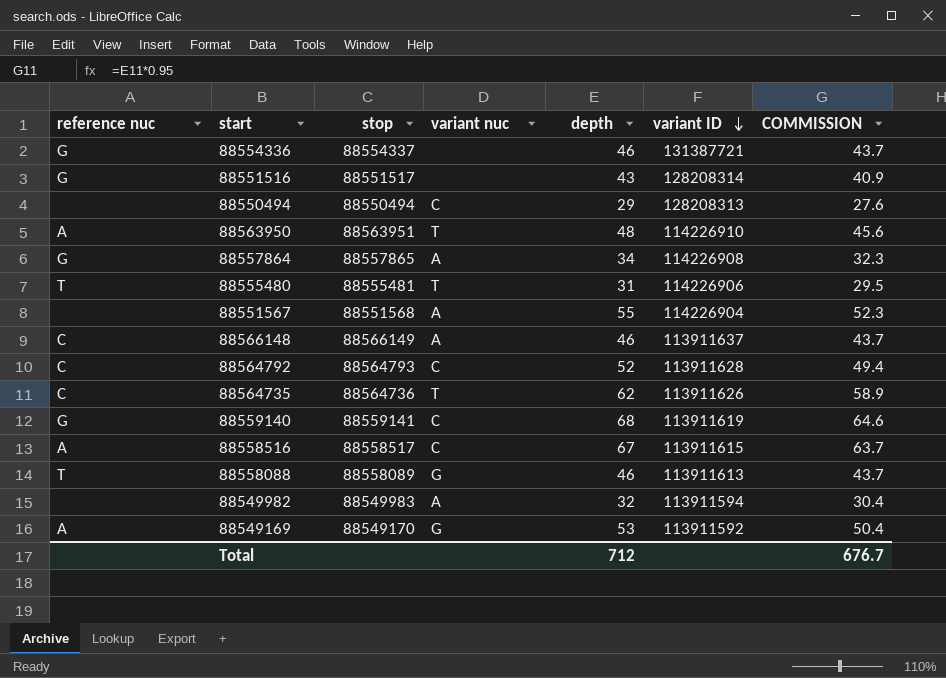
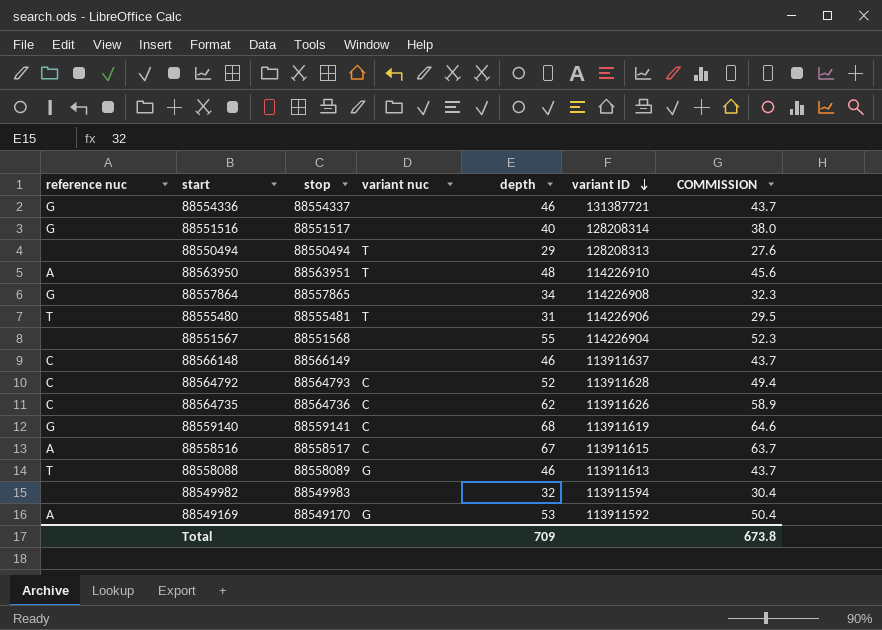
88551516 | depth: 43 -> 40
88551516 | COMMISSION: 40.9 -> 38.0
88550494 | variant nuc: C -> T
88557864 | variant nuc: A -> none
88551567 | variant nuc: A -> none
88566148 | variant nuc: A -> none
88564735 | variant nuc: T -> C
88549982 | variant nuc: A -> none
Total | depth: 712 -> 709
Total | COMMISSION: 676.7 -> 673.8

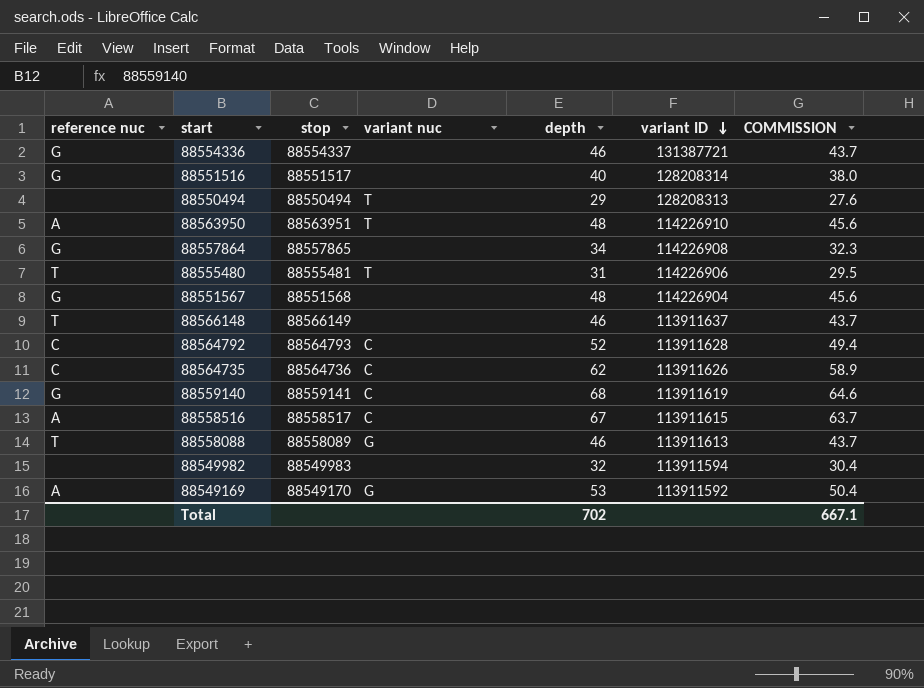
88551567 | reference nuc: none -> G
88551567 | depth: 55 -> 48
88551567 | COMMISSION: 52.3 -> 45.6
88566148 | reference nuc: C -> T
Total | depth: 709 -> 702
Total | COMMISSION: 673.8 -> 667.1

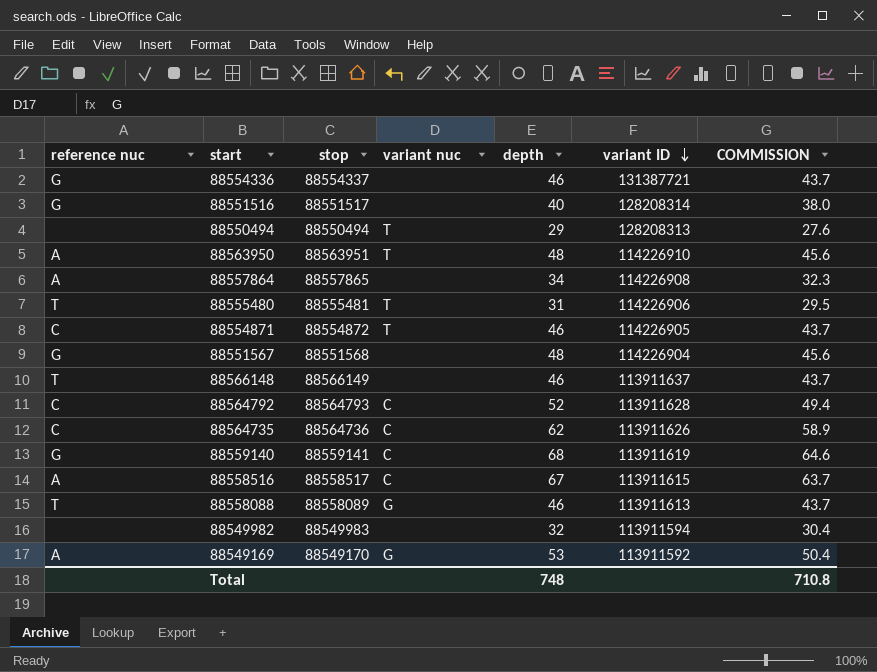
88557864 | reference nuc: G -> A
row 88554871: none -> C | 88554872 | T | 46 | 114226905 | 43.7
Total | depth: 702 -> 748
Total | COMMISSION: 667.1 -> 710.8

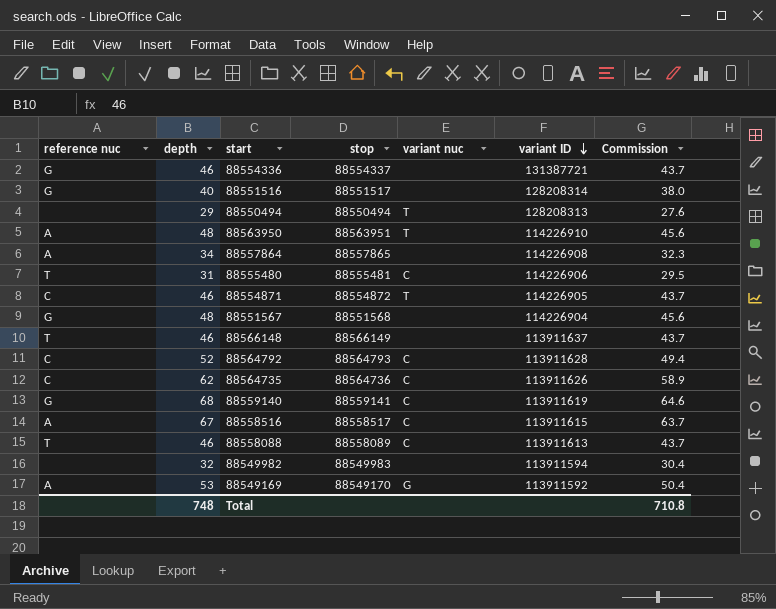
column depth | position: 5 -> 2
column name: COMMISSION -> Commission
88555480 | variant nuc: T -> C
88558088 | variant nuc: G -> C

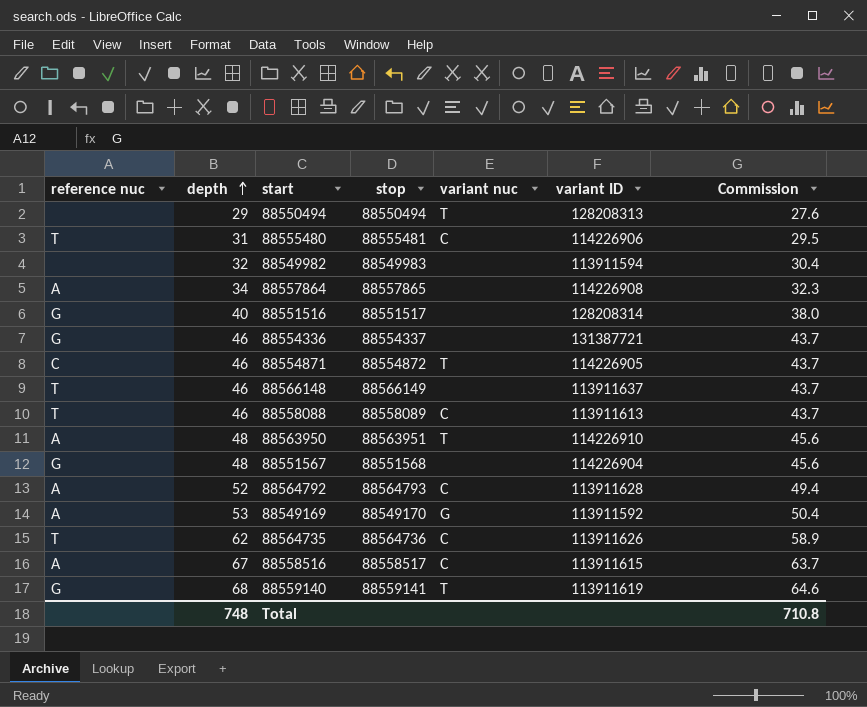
row order: variant ID descending -> depth ascending
88564792 | reference nuc: C -> A
88564735 | reference nuc: C -> T
88559140 | variant nuc: C -> T

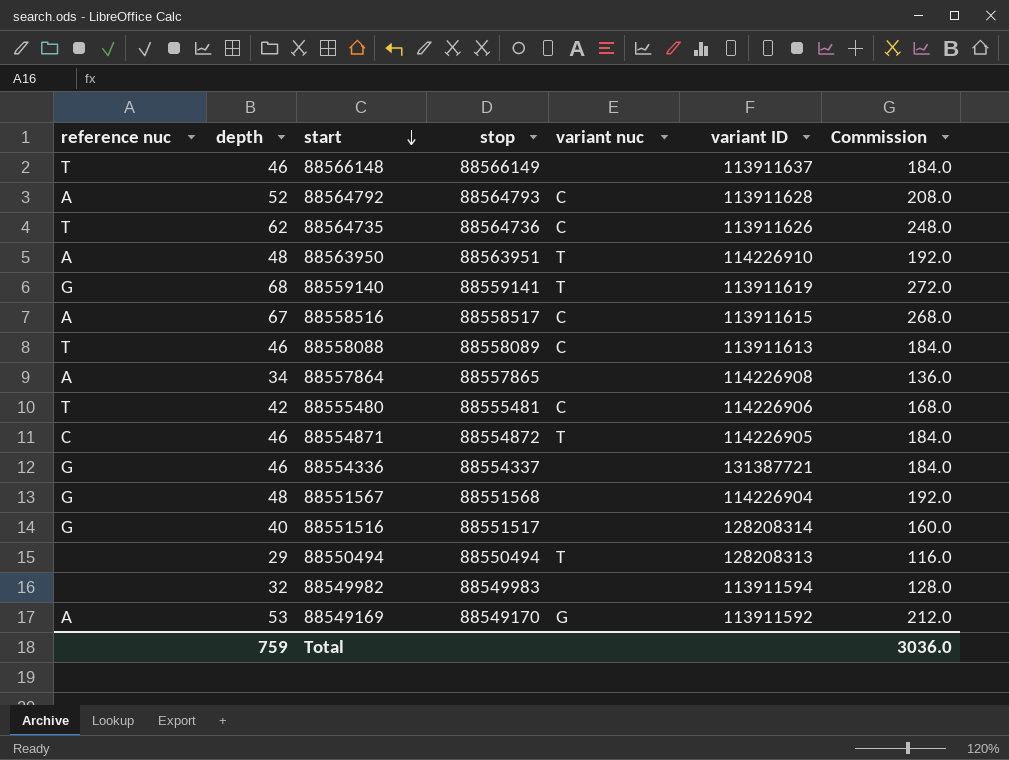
row order: depth ascending -> start descending
column Commission | formula: [depth] * 0.95 -> [depth] * 4
88555480 | depth: 31 -> 42
Total | depth: 748 -> 759
Total | Commission: 710.8 -> 3036.0

